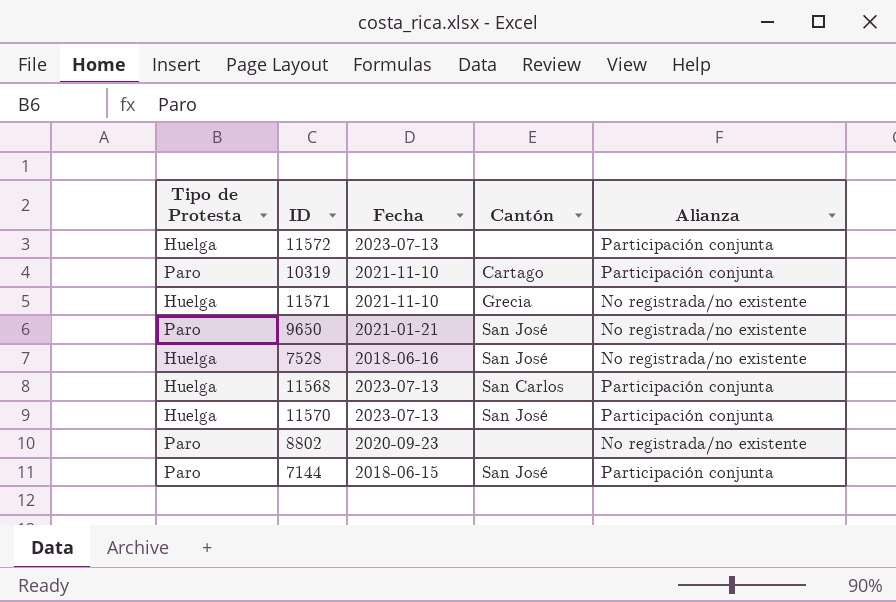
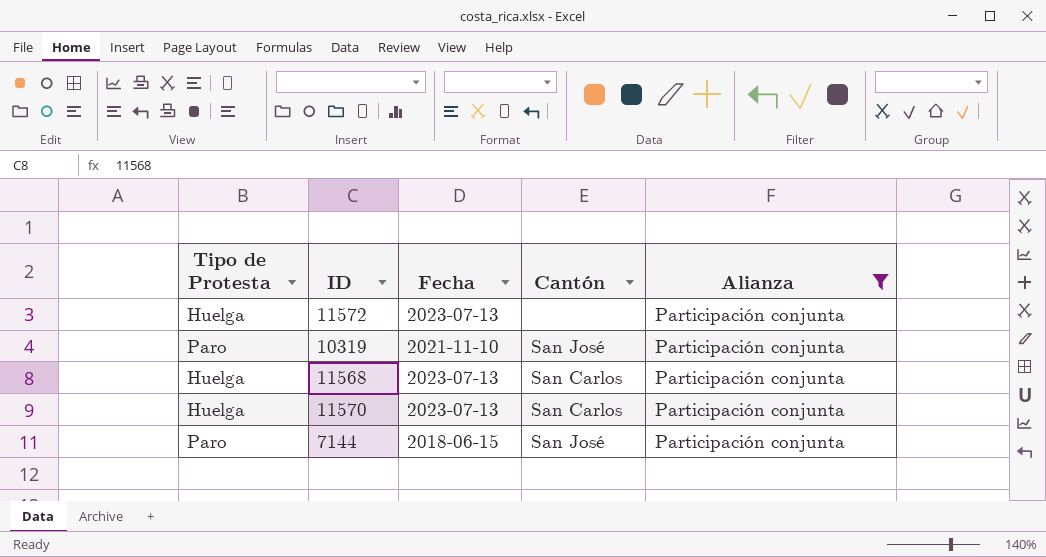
filter: none -> Alianza = Participación conjunta
10319 | Cantón: Cartago -> San José
11570 | Cantón: San José -> San Carlos

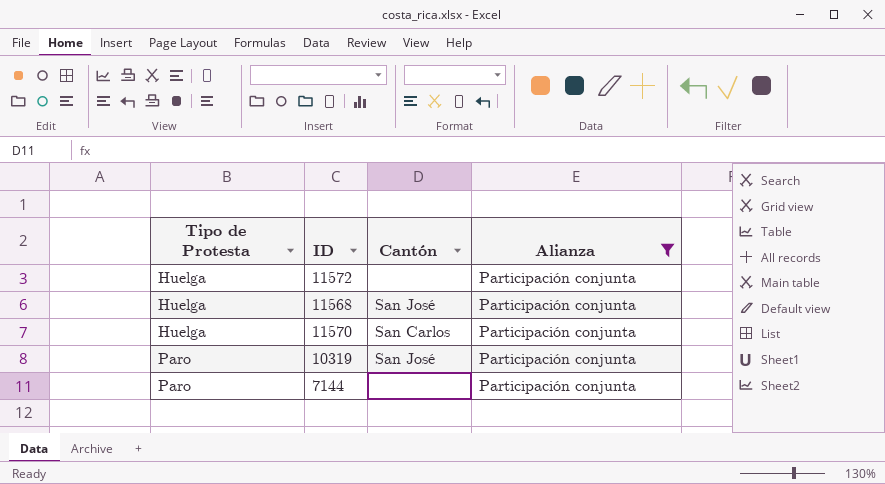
row order: none -> Tipo de Protesta ascending
column Fecha | position: 3 -> none
11568 | Cantón: San Carlos -> San José
7144 | Cantón: San José -> none

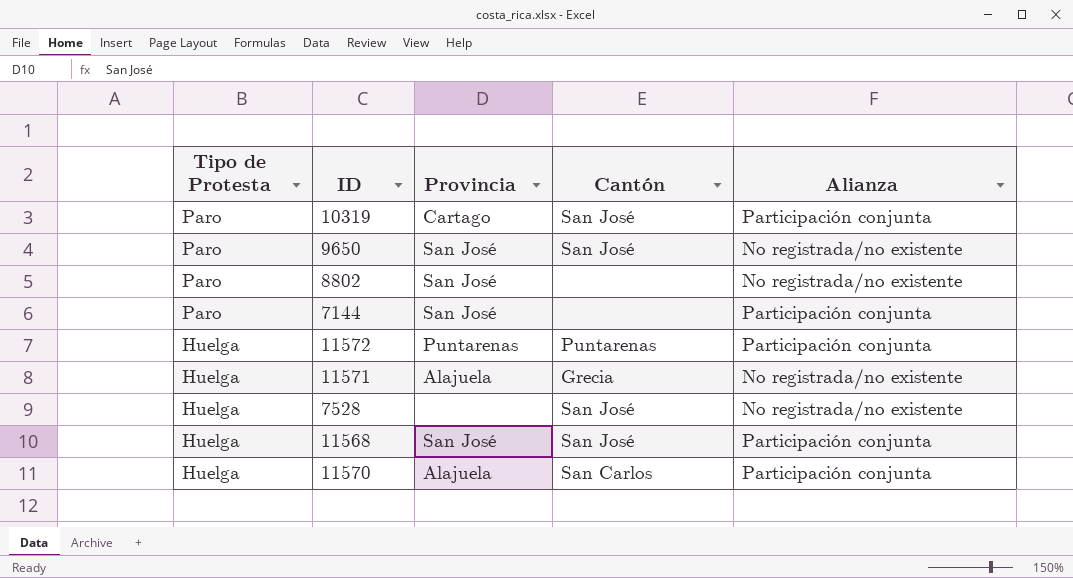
filter: Alianza = Participación conjunta -> none
row order: Tipo de Protesta ascending -> Tipo de Protesta descending
column Provincia | position: none -> 3
11572 | Cantón: none -> Puntarenas

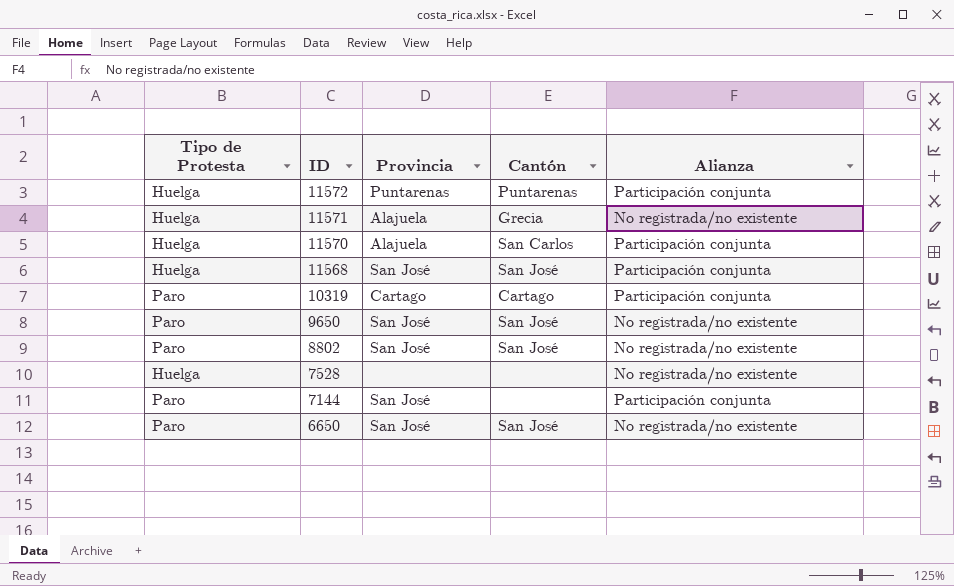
row order: Tipo de Protesta descending -> ID descending
10319 | Cantón: San José -> Cartago
8802 | Cantón: none -> San José
7528 | Cantón: San José -> none
row 6650: none -> Paro | San José | San José | No registrada/no existente

